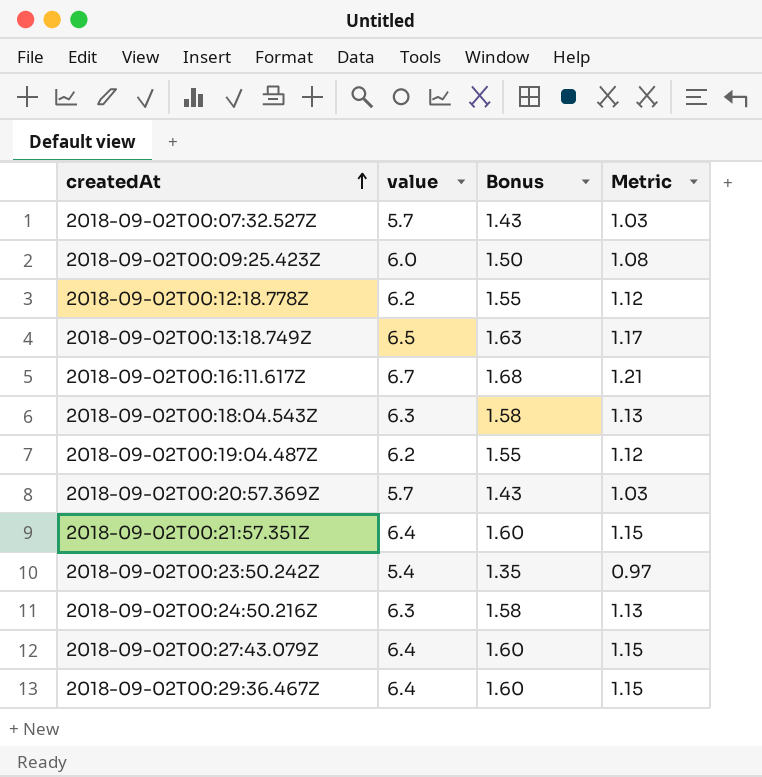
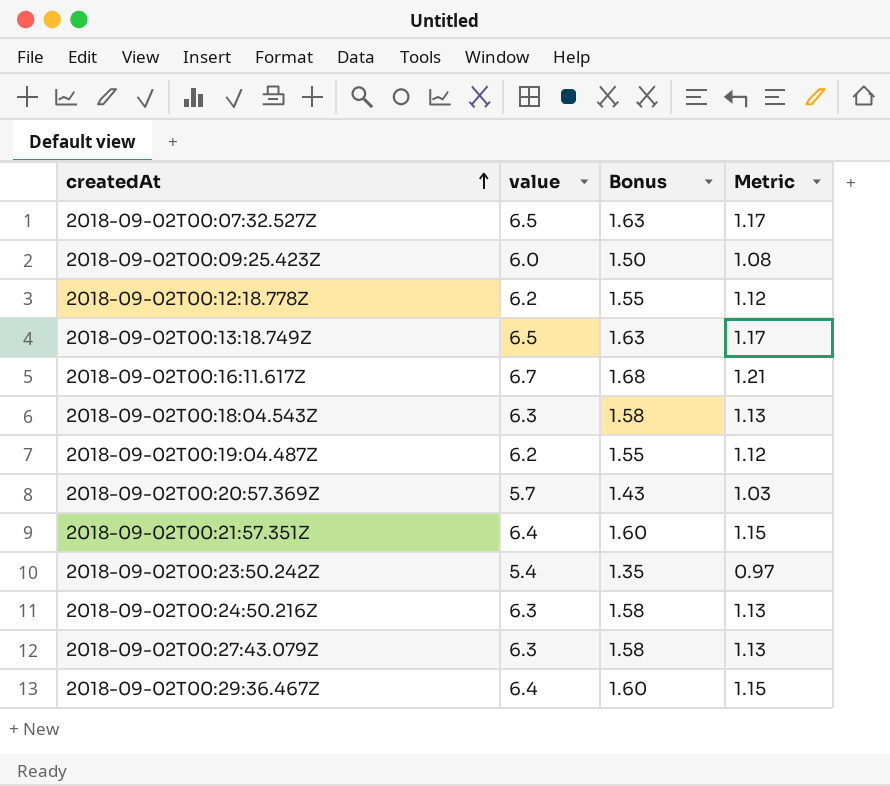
2018-09-02T00:07:32.527Z | value: 5.7 -> 6.5
2018-09-02T00:07:32.527Z | Bonus: 1.43 -> 1.63
2018-09-02T00:07:32.527Z | Metric: 1.03 -> 1.17
2018-09-02T00:27:43.079Z | value: 6.4 -> 6.3
2018-09-02T00:27:43.079Z | Bonus: 1.60 -> 1.58
2018-09-02T00:27:43.079Z | Metric: 1.15 -> 1.13

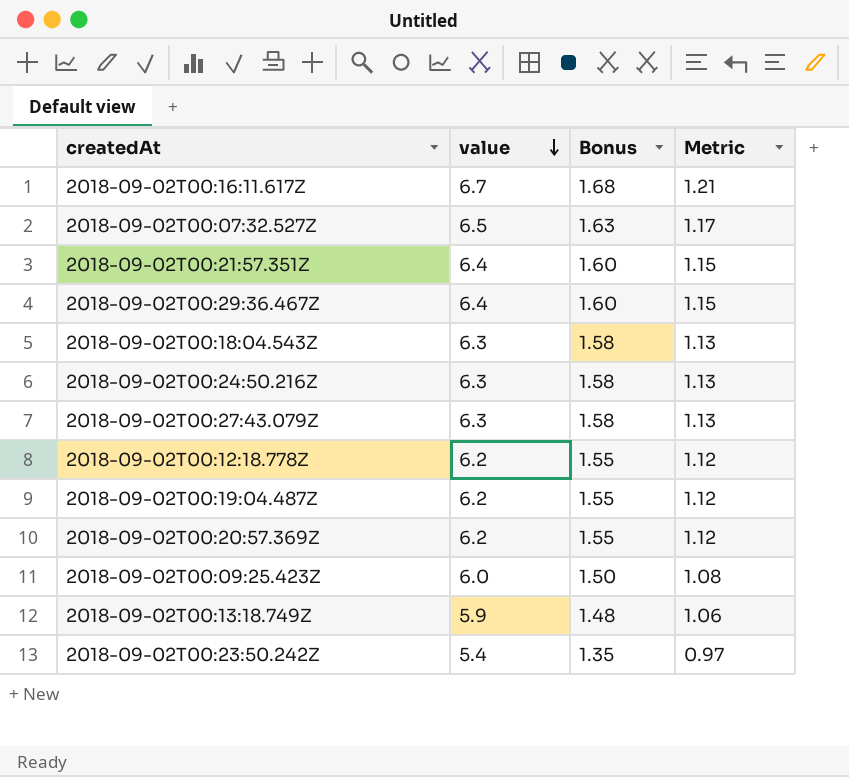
row order: createdAt ascending -> value descending
2018-09-02T00:20:57.369Z | value: 5.7 -> 6.2
2018-09-02T00:20:57.369Z | Bonus: 1.43 -> 1.55
2018-09-02T00:20:57.369Z | Metric: 1.03 -> 1.12
2018-09-02T00:13:18.749Z | value: 6.5 -> 5.9
2018-09-02T00:13:18.749Z | Bonus: 1.63 -> 1.48
2018-09-02T00:13:18.749Z | Metric: 1.17 -> 1.06

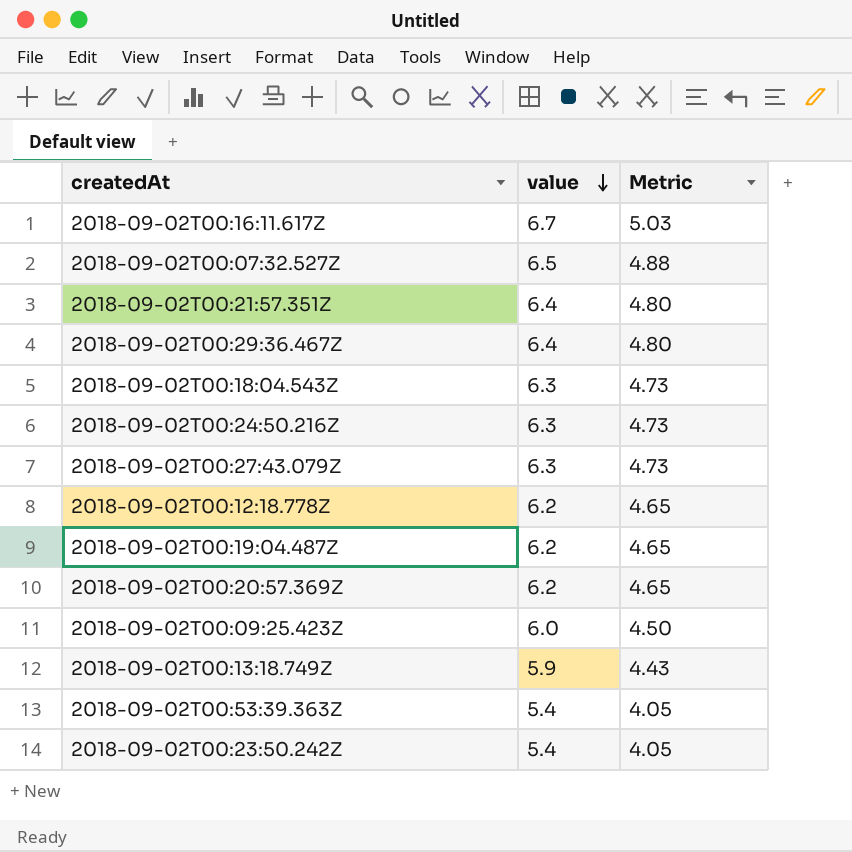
column Bonus | formula: [value] * 0.25 -> none
column Metric | formula: [value] * 0.18 -> [value] * 0.75
row 2018-09-02T00:53:39.363Z: none -> 5.4 | 4.05

